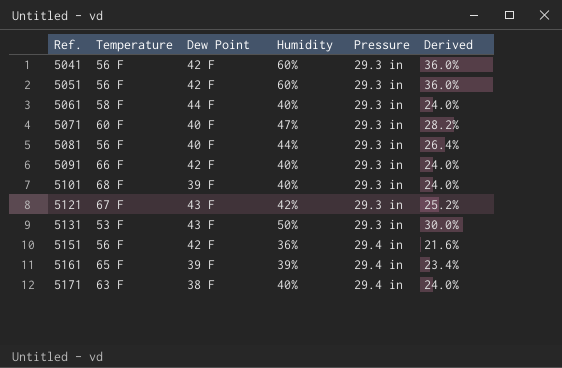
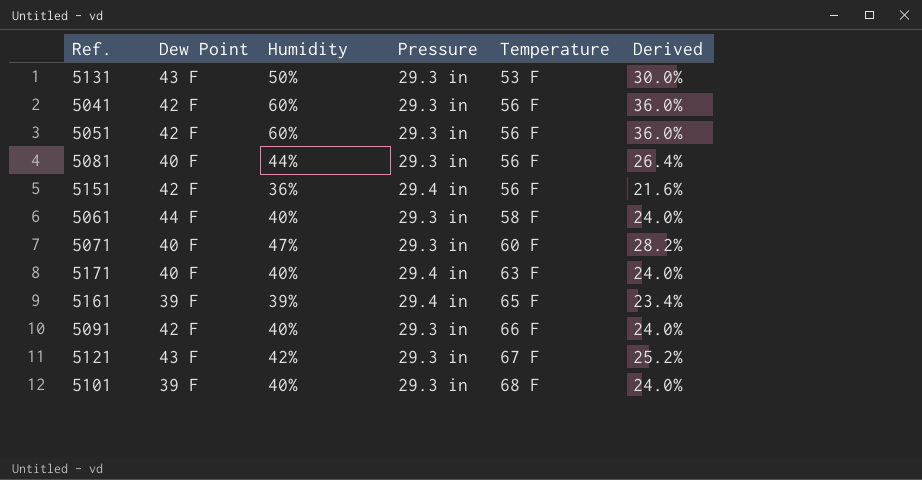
row order: Ref. ascending -> Temperature ascending
column Temperature | position: 2 -> 5
5171 | Dew Point: 38 F -> 40 F

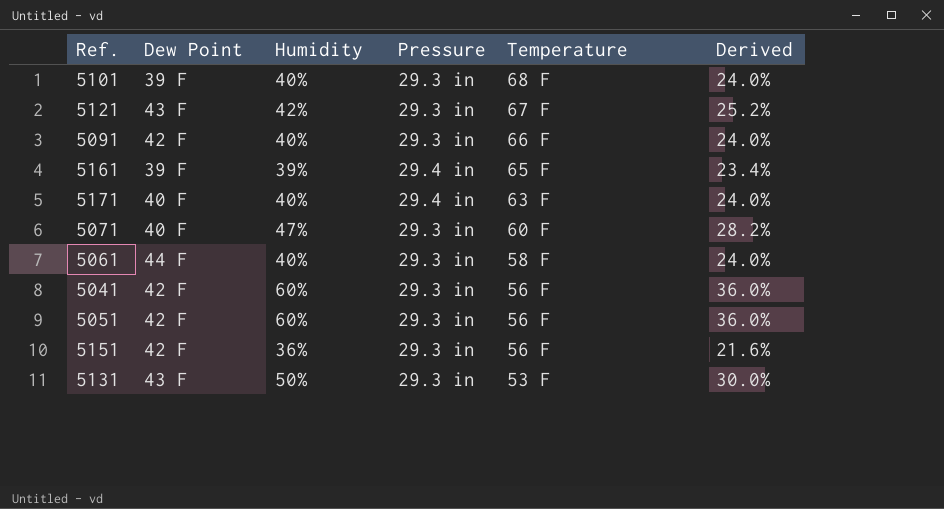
row order: Temperature ascending -> Temperature descending
row 5081: 40 F | 44% | 29.3 in | 56 F | 26.4% -> none
5151 | Pressure: 29.4 in -> 29.3 in

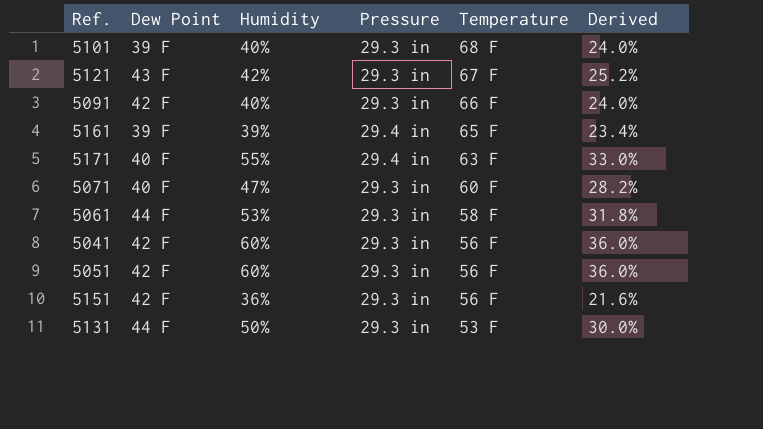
5171 | Humidity: 40% -> 55%
5171 | Derived: 24.0% -> 33.0%
5061 | Humidity: 40% -> 53%
5061 | Derived: 24.0% -> 31.8%
5131 | Dew Point: 43 F -> 44 F

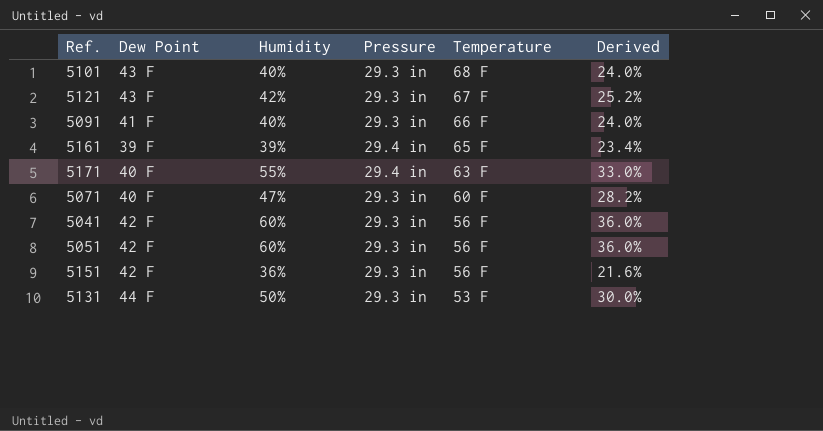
row 5061: 44 F | 53% | 29.3 in | 58 F | 31.8% -> none
5101 | Dew Point: 39 F -> 43 F
5091 | Dew Point: 42 F -> 41 F

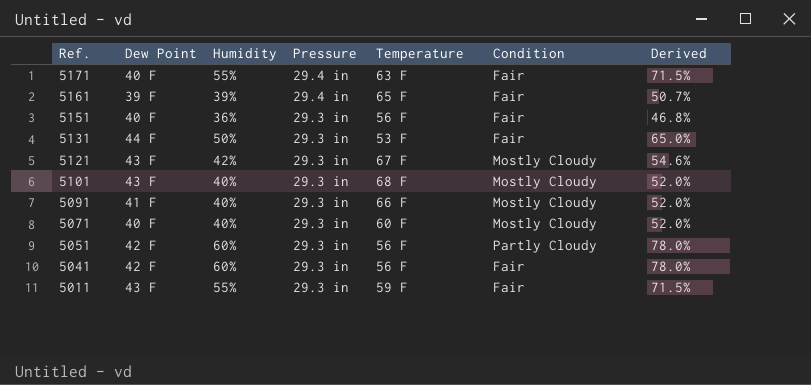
row order: Temperature descending -> Ref. descending
column Condition | position: none -> 6
column Derived | formula: [Humidity] * 0.6 -> [Humidity] * 1.3
5151 | Dew Point: 42 F -> 40 F
5071 | Humidity: 47% -> 40%
row 5011: none -> 43 F | 55% | 29.3 in | 59 F | Fair | 71.5%

